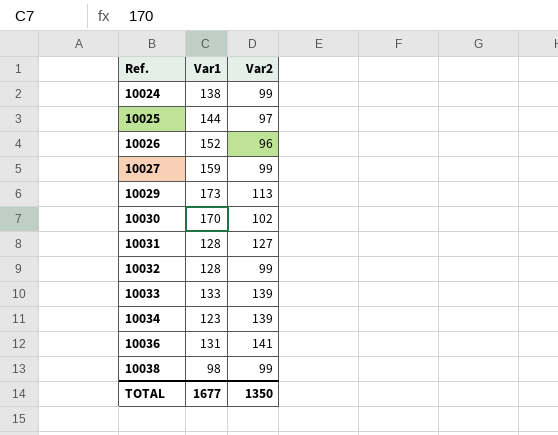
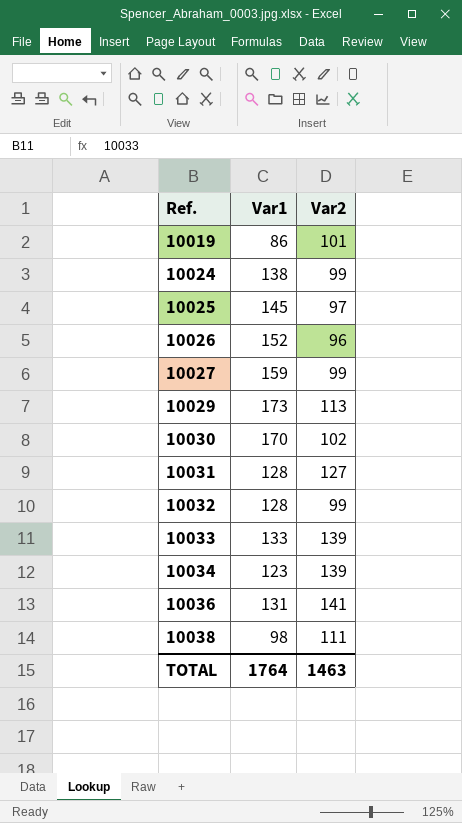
row 10019: none -> 86 | 101
10025 | Var1: 144 -> 145
10038 | Var2: 99 -> 111
TOTAL | Var1: 1677 -> 1764
TOTAL | Var2: 1350 -> 1463

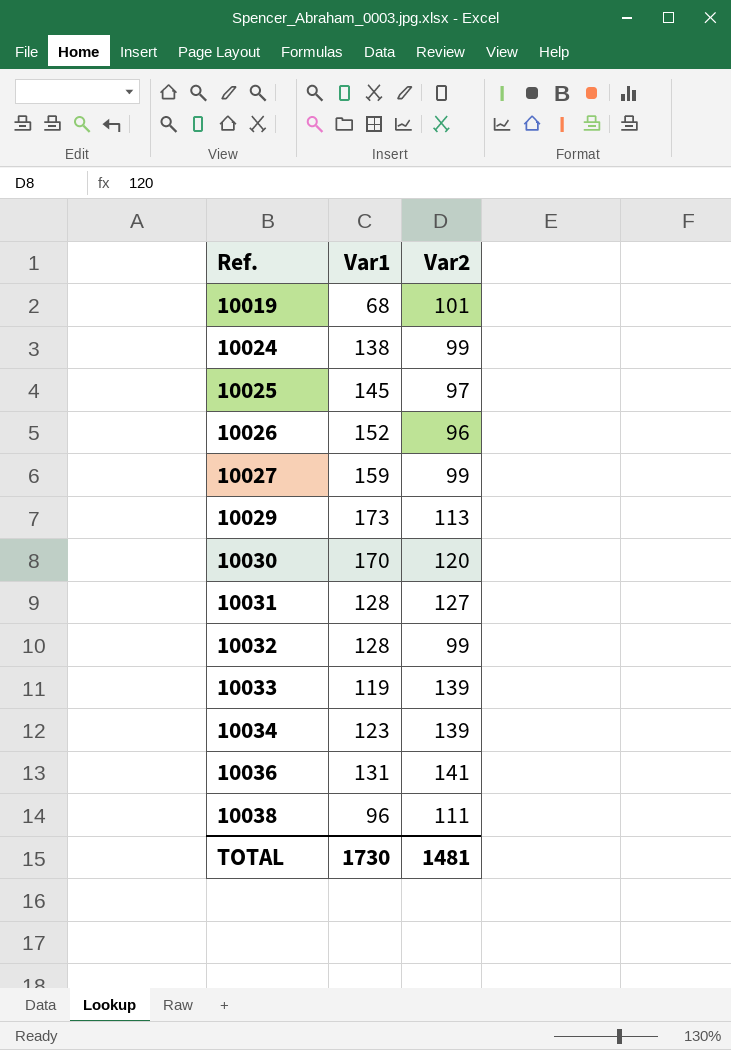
10019 | Var1: 86 -> 68
10030 | Var2: 102 -> 120
10033 | Var1: 133 -> 119
10038 | Var1: 98 -> 96
TOTAL | Var1: 1764 -> 1730
TOTAL | Var2: 1463 -> 1481

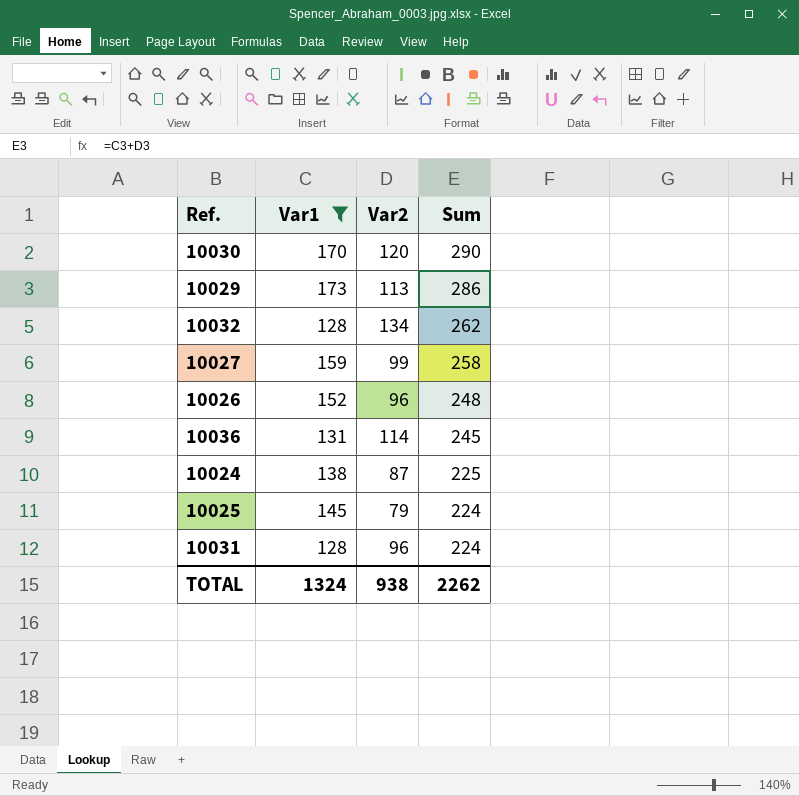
filter: none -> Var1 >= 128
row order: Ref. ascending -> Sum descending
column Sum | formula: none -> [Var1] + [Var2]
10032 | Var2: 99 -> 134
10036 | Var2: 141 -> 114
10024 | Var2: 99 -> 87
10025 | Var2: 97 -> 79
10031 | Var2: 127 -> 96
TOTAL | Var1: 1730 -> 1324
TOTAL | Var2: 1481 -> 938

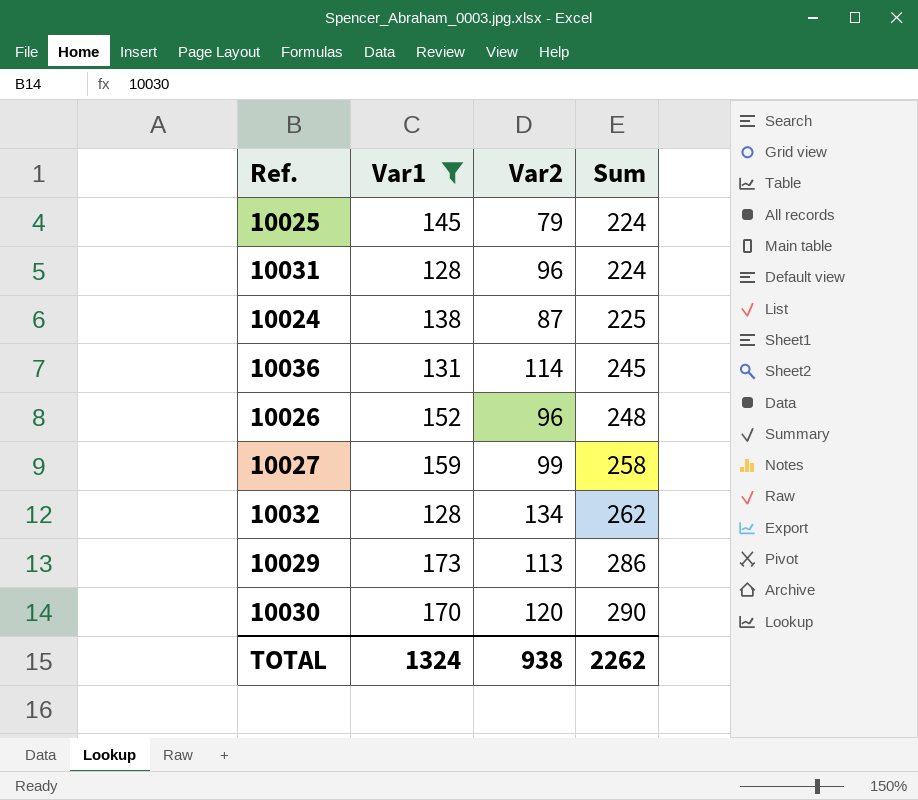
row order: Sum descending -> Sum ascending

